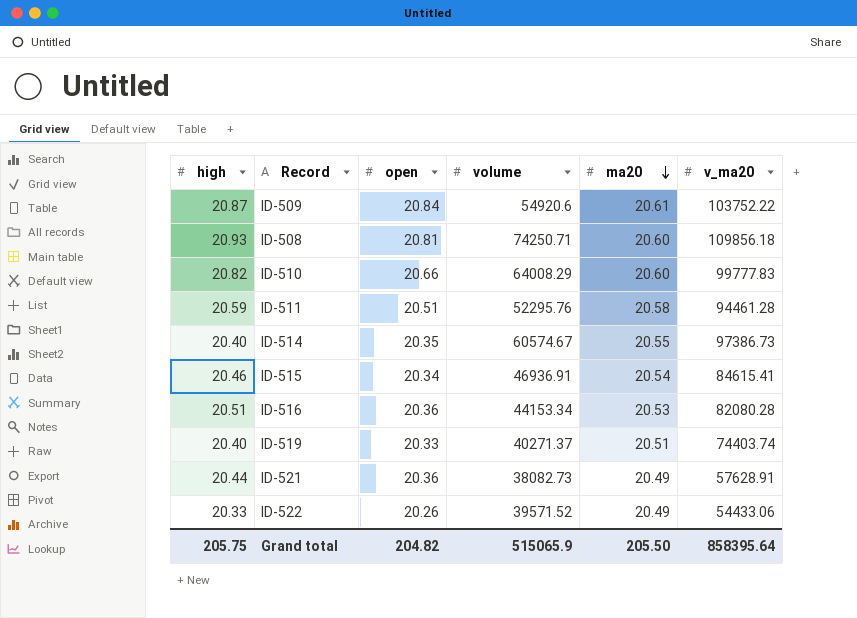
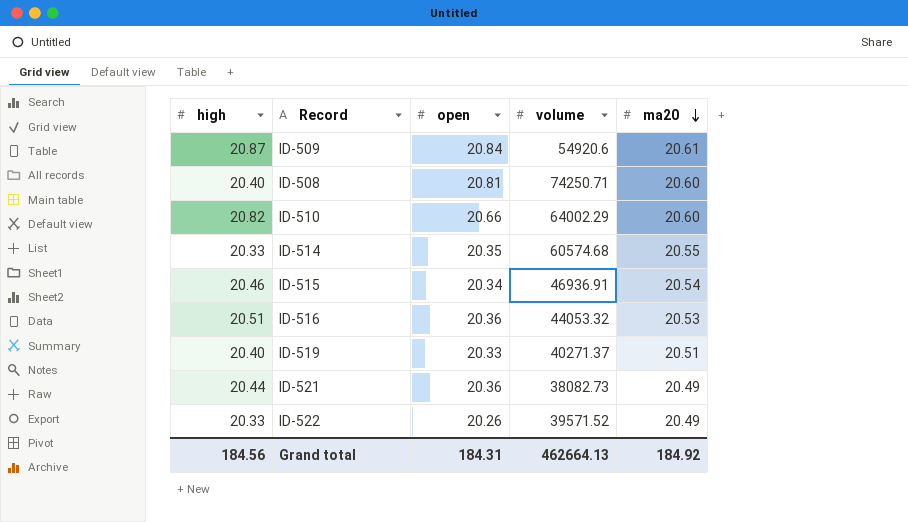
column v_ma20 | position: 6 -> none
row ID-511: 20.59 | 20.51 | 52295.76 | 20.58 | 94461.28 -> none
ID-508 | high: 20.93 -> 20.40
ID-510 | volume: 64008.29 -> 64002.29
ID-514 | high: 20.40 -> 20.33
ID-514 | volume: 60574.67 -> 60574.68
ID-516 | volume: 44153.34 -> 44053.32
Grand total | high: 205.75 -> 184.56
Grand total | open: 204.82 -> 184.31
Grand total | volume: 515065.9 -> 462664.13
Grand total | ma20: 205.50 -> 184.92

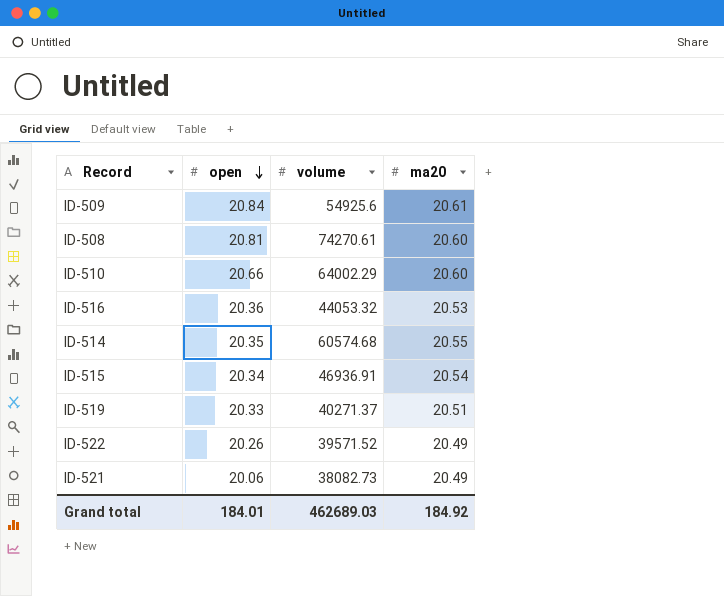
row order: ma20 descending -> open descending
column high | position: 1 -> none
ID-509 | volume: 54920.6 -> 54925.6
ID-508 | volume: 74250.71 -> 74270.61
ID-521 | open: 20.36 -> 20.06
Grand total | open: 184.31 -> 184.01
Grand total | volume: 462664.13 -> 462689.03

